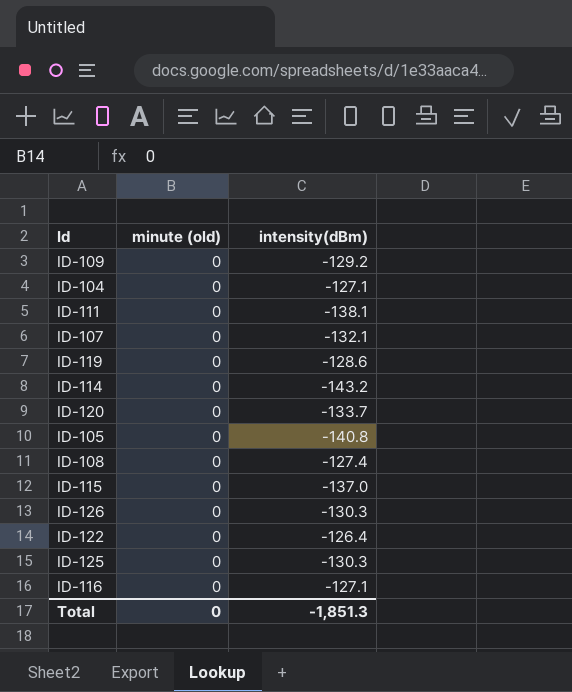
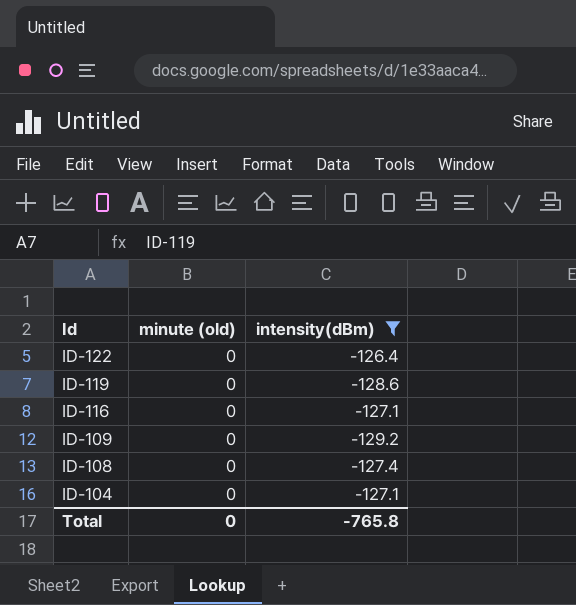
filter: none -> intensity(dBm) >= -129.2
row order: none -> Id descending
Total | intensity(dBm): -1,851.3 -> -765.8

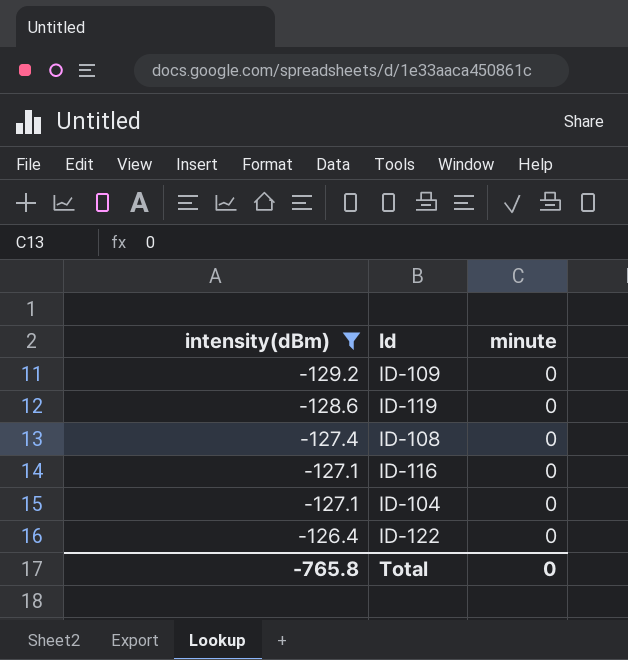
row order: Id descending -> intensity(dBm) ascending
column intensity(dBm) | position: 3 -> 1
column name: minute (old) -> minute

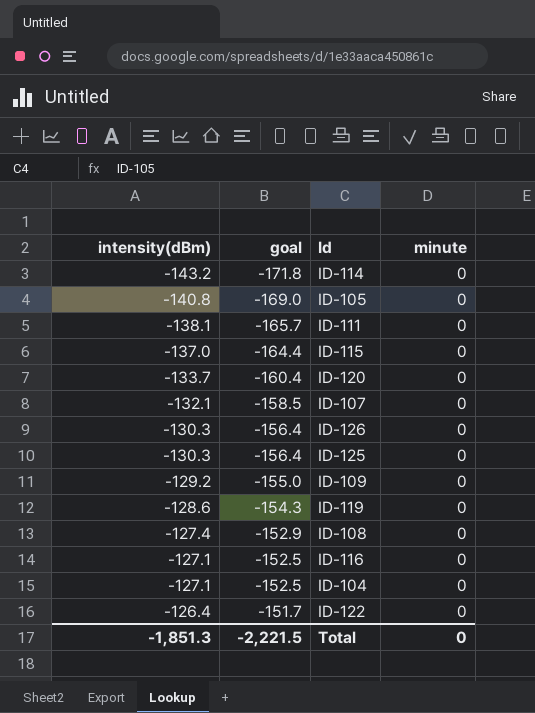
filter: intensity(dBm) >= -129.2 -> none
column goal | formula: none -> [intensity(dBm)] * 1.2
Total | intensity(dBm): -765.8 -> -1,851.3

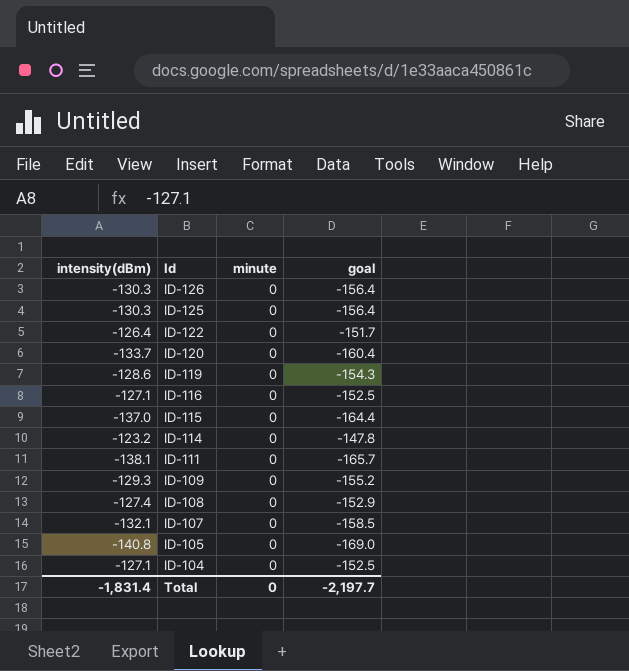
row order: intensity(dBm) ascending -> Id descending
column goal | position: 2 -> 4
ID-114 | intensity(dBm): -143.2 -> -123.2
ID-114 | goal: -171.8 -> -147.8
ID-109 | intensity(dBm): -129.2 -> -129.3
ID-109 | goal: -155.0 -> -155.2
Total | intensity(dBm): -1,851.3 -> -1,831.4
Total | goal: -2,221.5 -> -2,197.7

